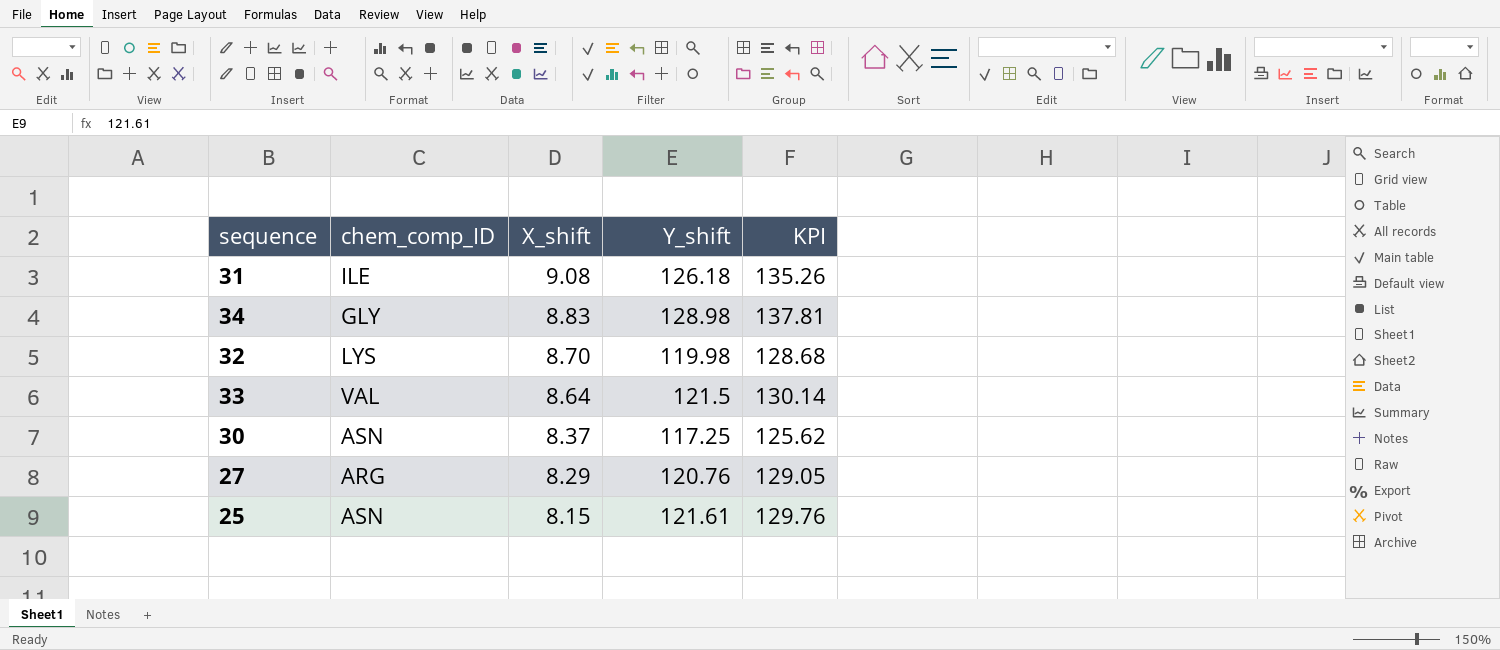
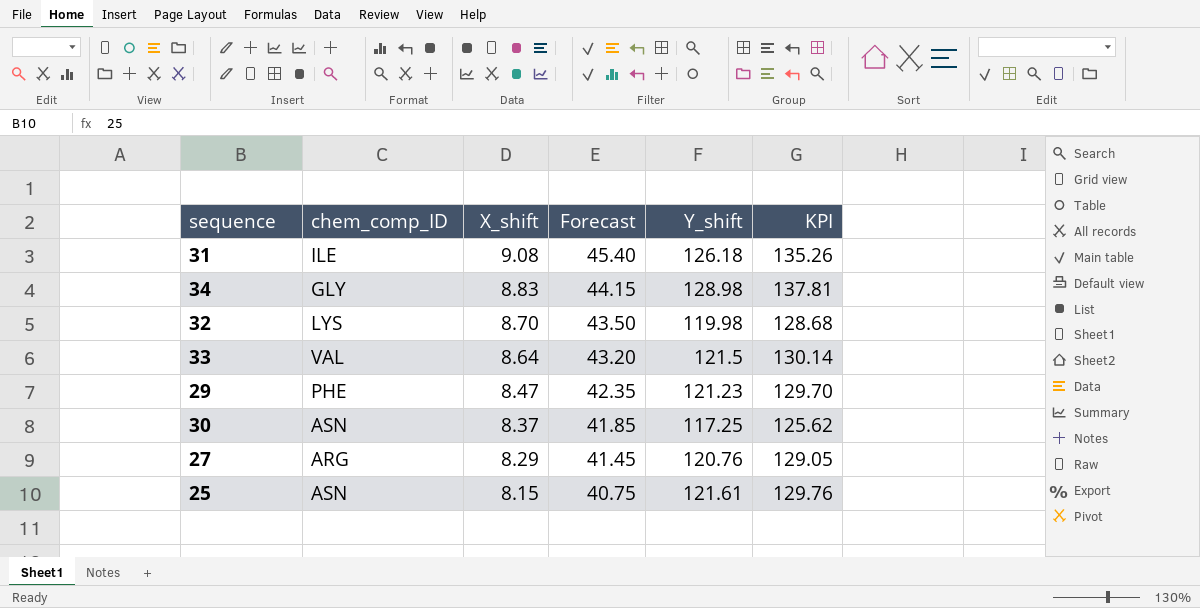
column Forecast | formula: none -> [X_shift] * 5
row 29: none -> PHE | 8.47 | 42.35 | 121.23 | 129.70

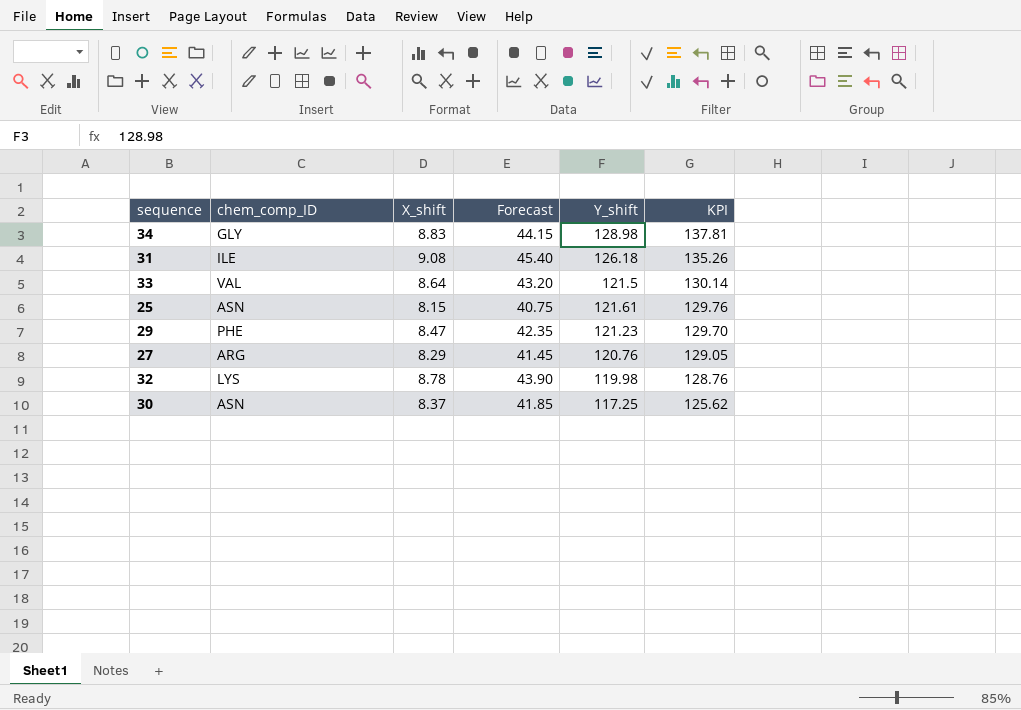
row order: X_shift descending -> KPI descending
32 | X_shift: 8.70 -> 8.78
32 | Forecast: 43.50 -> 43.90
32 | KPI: 128.68 -> 128.76

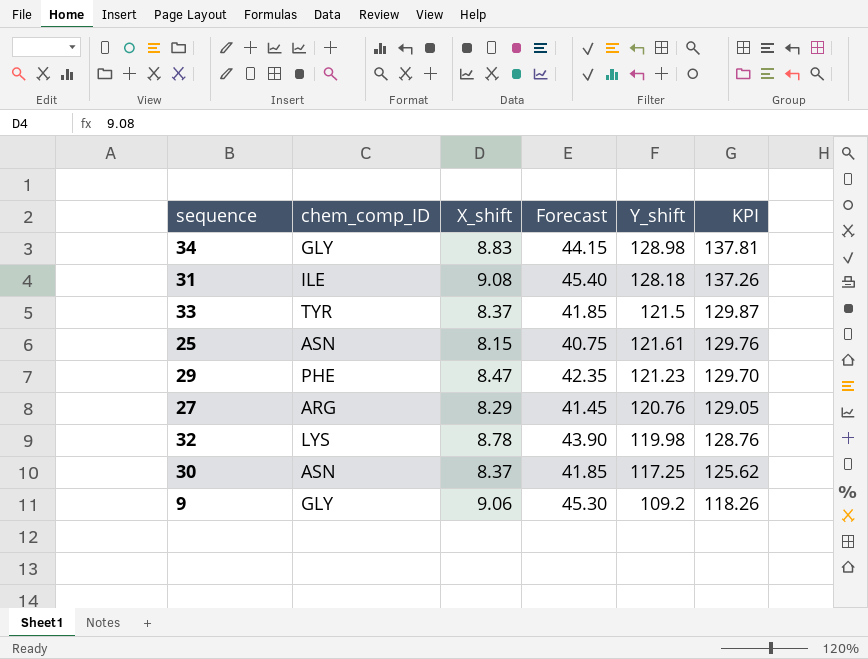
31 | Y_shift: 126.18 -> 128.18
31 | KPI: 135.26 -> 137.26
33 | chem_comp_ID: VAL -> TYR
33 | X_shift: 8.64 -> 8.37
33 | Forecast: 43.20 -> 41.85
33 | KPI: 130.14 -> 129.87
row 9: none -> GLY | 9.06 | 45.30 | 109.2 | 118.26

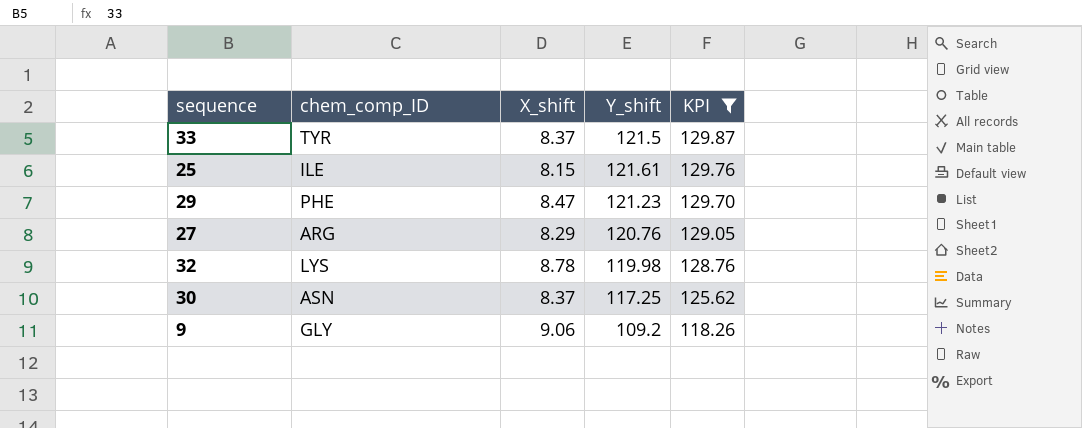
filter: none -> KPI <= 129.87
column Forecast | formula: [X_shift] * 5 -> none
25 | chem_comp_ID: ASN -> ILE

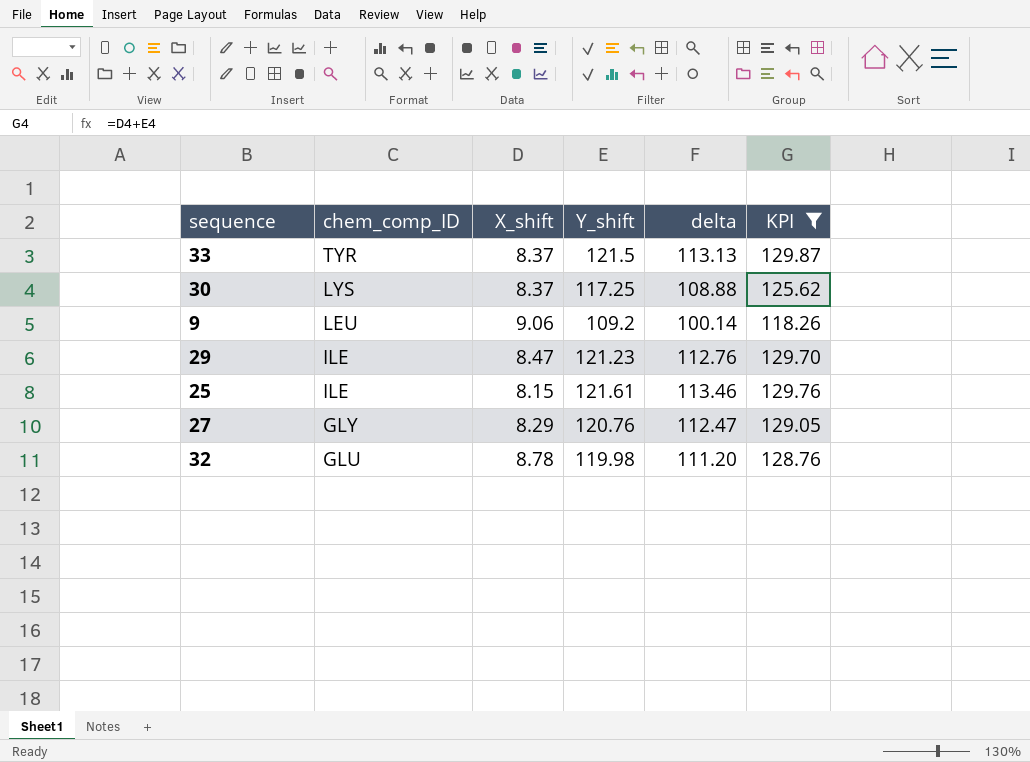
row order: KPI descending -> chem_comp_ID descending
column delta | formula: none -> [Y_shift] - [X_shift]
30 | chem_comp_ID: ASN -> LYS
9 | chem_comp_ID: GLY -> LEU
29 | chem_comp_ID: PHE -> ILE
27 | chem_comp_ID: ARG -> GLY
32 | chem_comp_ID: LYS -> GLU

